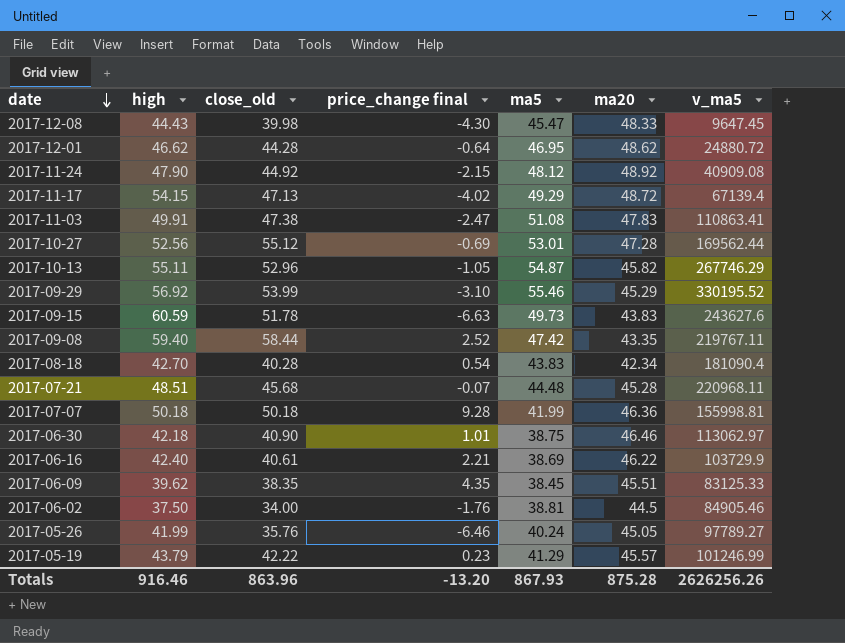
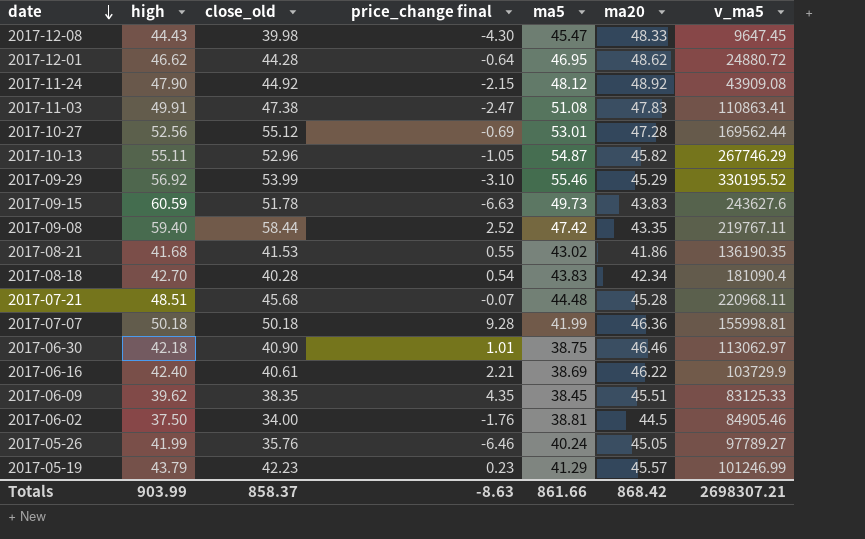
row 2017-11-17: 54.15 | 47.13 | -4.02 | 49.29 | 48.72 | 67139.4 -> none
2017-11-24 | v_ma5: 40909.08 -> 43909.08
row 2017-08-21: none -> 41.68 | 41.53 | 0.55 | 43.02 | 41.86 | 136190.35
2017-05-19 | close_old: 42.22 -> 42.23
Totals | high: 916.46 -> 903.99
Totals | close_old: 863.96 -> 858.37
Totals | price_change final: -13.20 -> -8.63
Totals | ma5: 867.93 -> 861.66
Totals | ma20: 875.28 -> 868.42
Totals | v_ma5: 2626256.26 -> 2698307.21

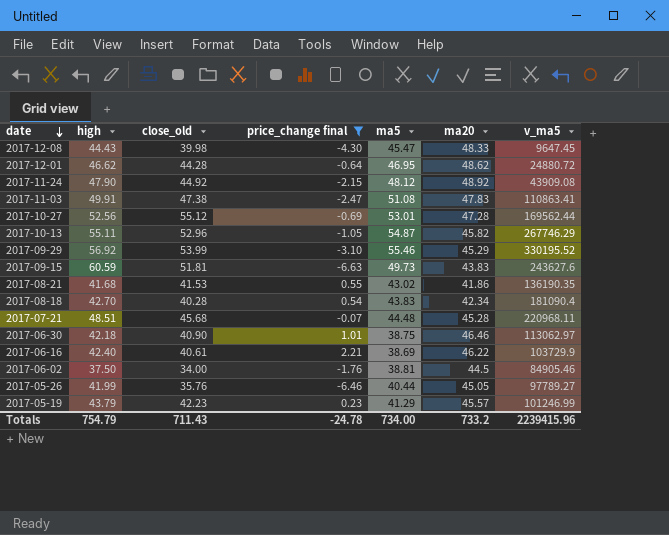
filter: none -> price_change final <= 2.21
2017-09-15 | close_old: 51.78 -> 51.81
2017-05-26 | ma5: 40.24 -> 40.44
Totals | high: 903.99 -> 754.79
Totals | close_old: 858.37 -> 711.43
Totals | price_change final: -8.63 -> -24.78
Totals | ma5: 861.66 -> 734.00
Totals | ma20: 868.42 -> 733.2
Totals | v_ma5: 2698307.21 -> 2239415.96

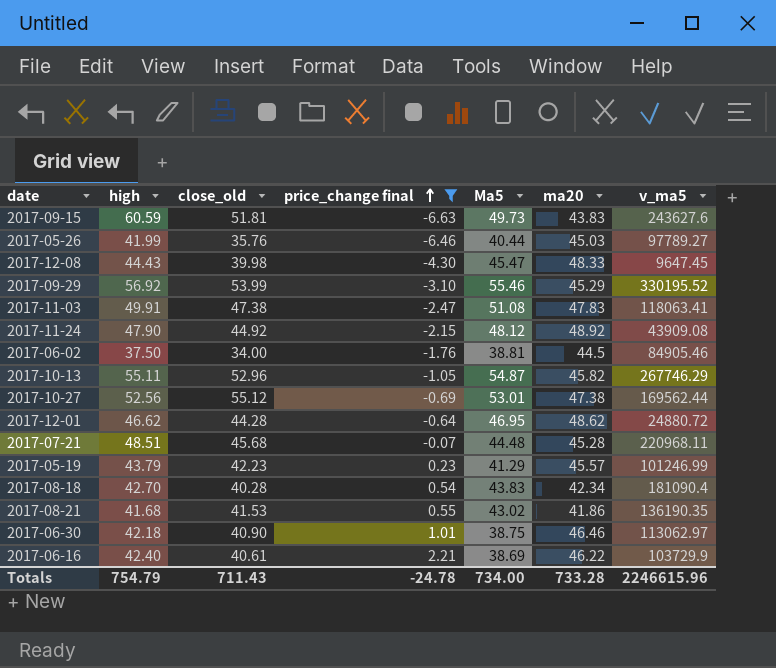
row order: date descending -> price_change final ascending
column name: ma5 -> Ma5
2017-05-26 | ma20: 45.05 -> 45.03
2017-11-03 | v_ma5: 110863.41 -> 118063.41
2017-10-27 | ma20: 47.28 -> 47.38
Totals | ma20: 733.2 -> 733.28
Totals | v_ma5: 2239415.96 -> 2246615.96

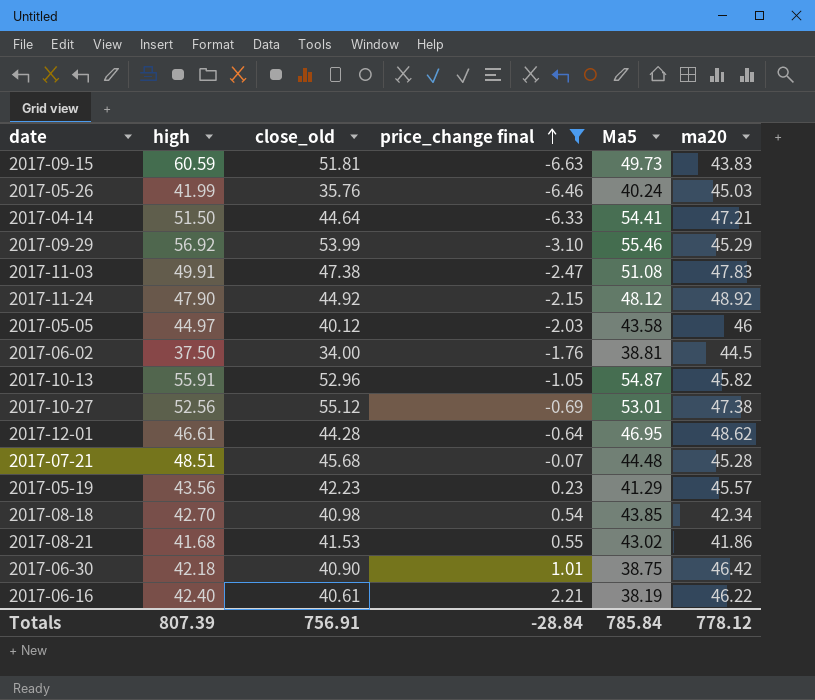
column v_ma5 | position: 7 -> none
row 2017-12-08: 44.43 | 39.98 | -4.30 | 45.47 | 48.33 | 9647.45 -> none
2017-05-26 | Ma5: 40.44 -> 40.24
row 2017-04-14: none -> 51.50 | 44.64 | -6.33 | 54.41 | 47.21
row 2017-05-05: none -> 44.97 | 40.12 | -2.03 | 43.58 | 46
2017-10-13 | high: 55.11 -> 55.91
2017-12-01 | high: 46.62 -> 46.61
2017-05-19 | high: 43.79 -> 43.56
2017-08-18 | close_old: 40.28 -> 40.98
2017-08-18 | Ma5: 43.83 -> 43.85
2017-06-30 | ma20: 46.46 -> 46.42
2017-06-16 | Ma5: 38.69 -> 38.19
Totals | high: 754.79 -> 807.39
Totals | close_old: 711.43 -> 756.91
Totals | price_change final: -24.78 -> -28.84
Totals | Ma5: 734.00 -> 785.84
Totals | ma20: 733.28 -> 778.12

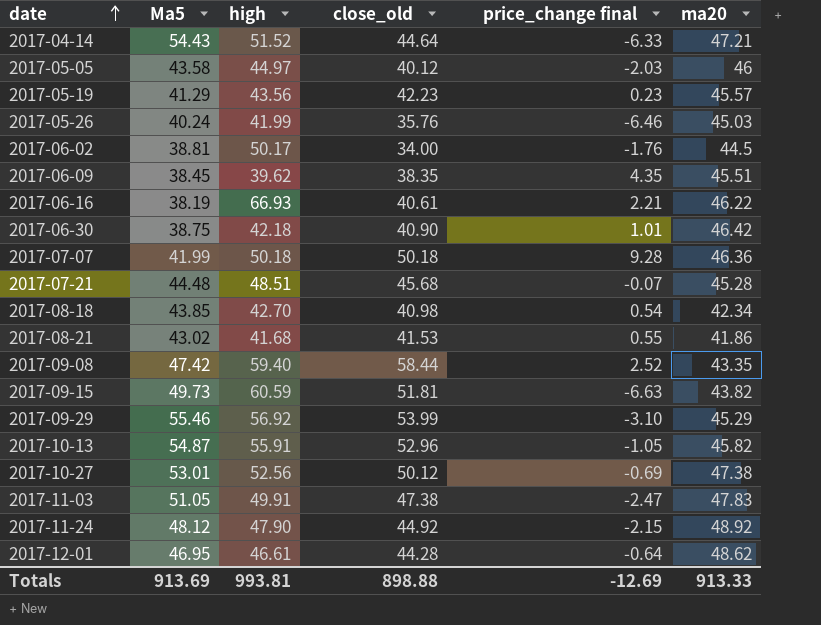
filter: price_change final <= 2.21 -> none
row order: price_change final ascending -> date ascending
column Ma5 | position: 5 -> 2
2017-04-14 | Ma5: 54.41 -> 54.43
2017-04-14 | high: 51.50 -> 51.52
2017-06-02 | high: 37.50 -> 50.17
2017-06-16 | high: 42.40 -> 66.93
2017-09-15 | ma20: 43.83 -> 43.82
2017-10-27 | close_old: 55.12 -> 50.12
2017-11-03 | Ma5: 51.08 -> 51.05
Totals | Ma5: 785.84 -> 913.69
Totals | high: 807.39 -> 993.81
Totals | close_old: 756.91 -> 898.88
Totals | price_change final: -28.84 -> -12.69
Totals | ma20: 778.12 -> 913.33

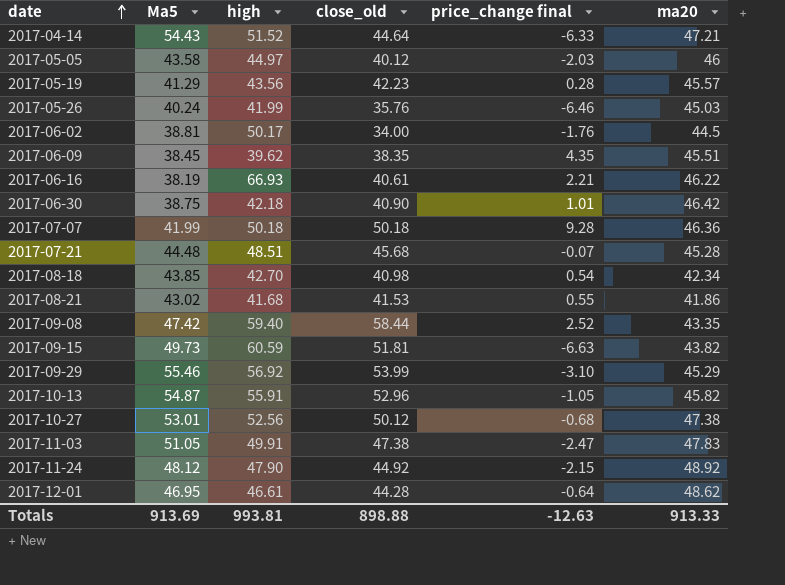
2017-05-19 | price_change final: 0.23 -> 0.28
2017-10-27 | price_change final: -0.69 -> -0.68
Totals | price_change final: -12.69 -> -12.63

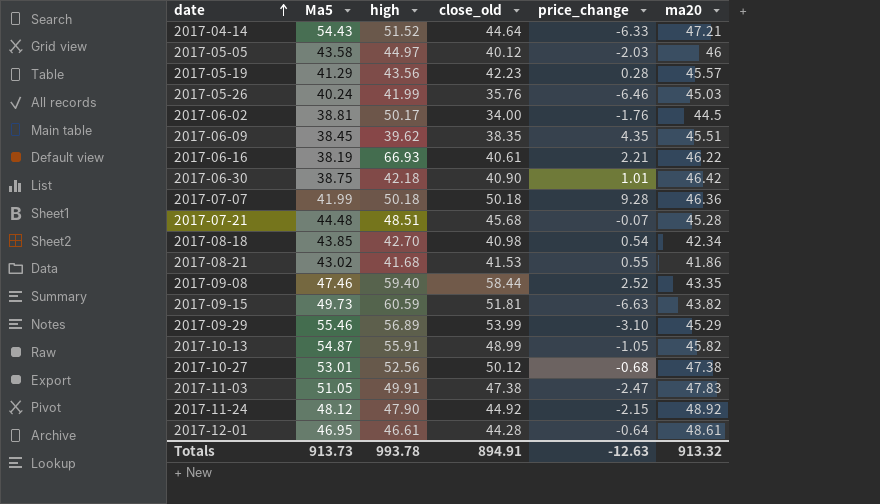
column name: price_change final -> price_change
2017-09-08 | Ma5: 47.42 -> 47.46
2017-09-29 | high: 56.92 -> 56.89
2017-10-13 | close_old: 52.96 -> 48.99
2017-12-01 | ma20: 48.62 -> 48.61
Totals | Ma5: 913.69 -> 913.73
Totals | high: 993.81 -> 993.78
Totals | close_old: 898.88 -> 894.91
Totals | ma20: 913.33 -> 913.32

